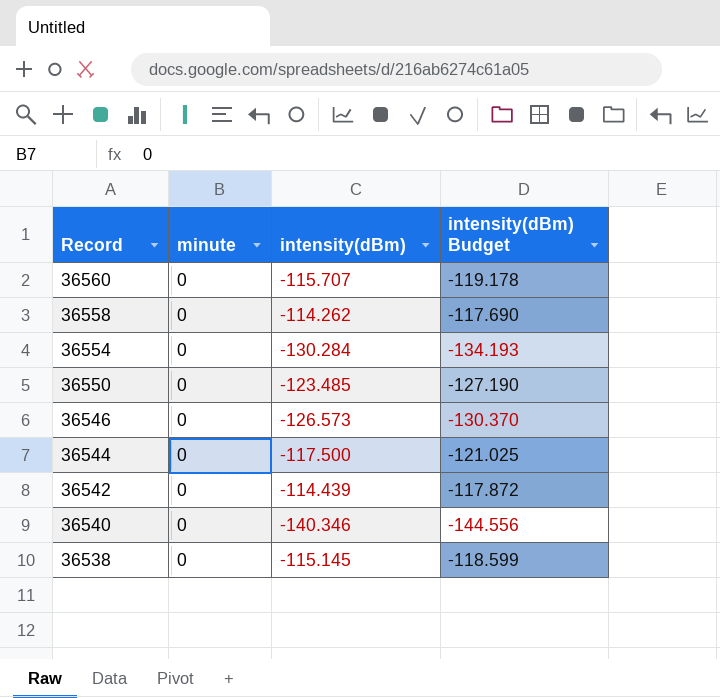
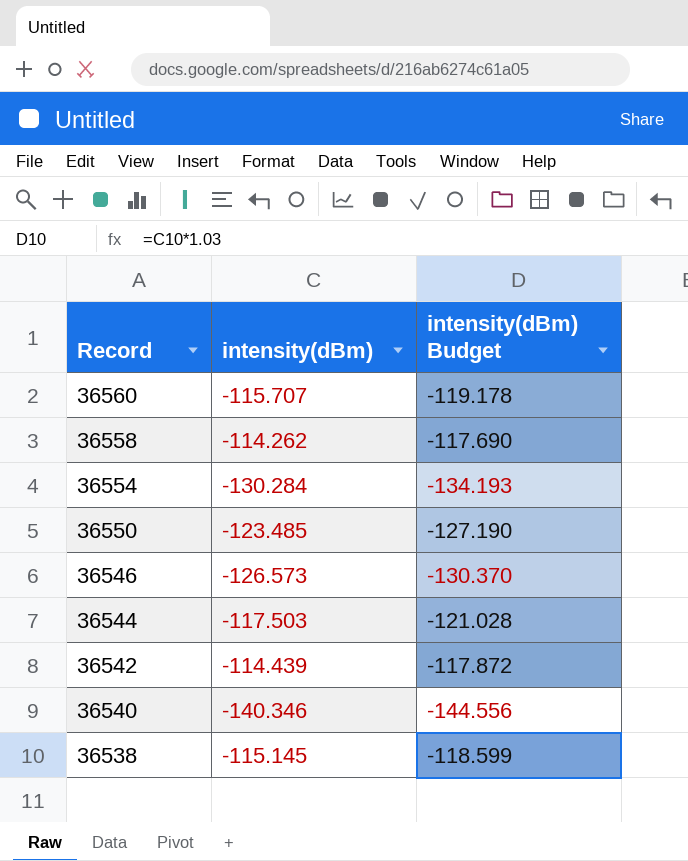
column minute | position: 2 -> none
36544 | intensity(dBm): -117.500 -> -117.503
36544 | intensity(dBm) Budget: -121.025 -> -121.028

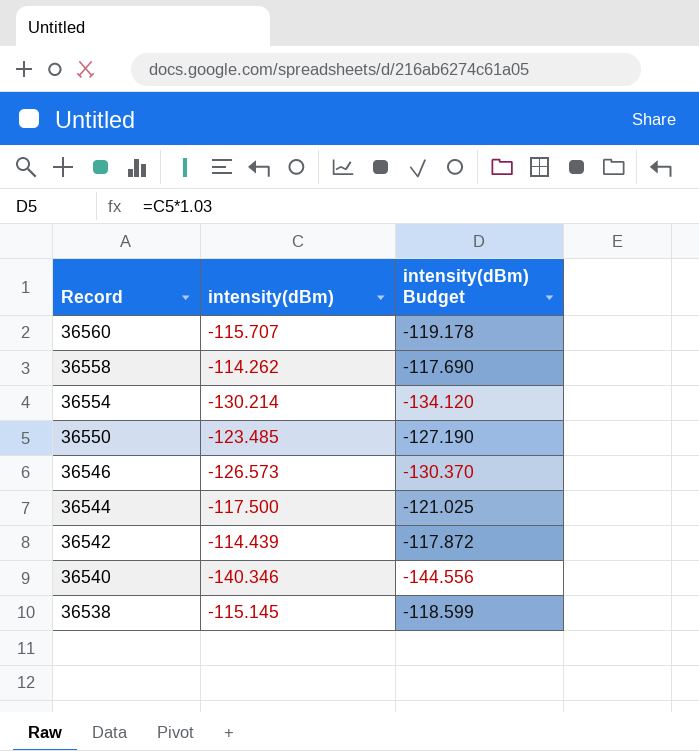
36554 | intensity(dBm): -130.284 -> -130.214
36554 | intensity(dBm) Budget: -134.193 -> -134.120
36544 | intensity(dBm): -117.503 -> -117.500
36544 | intensity(dBm) Budget: -121.028 -> -121.025

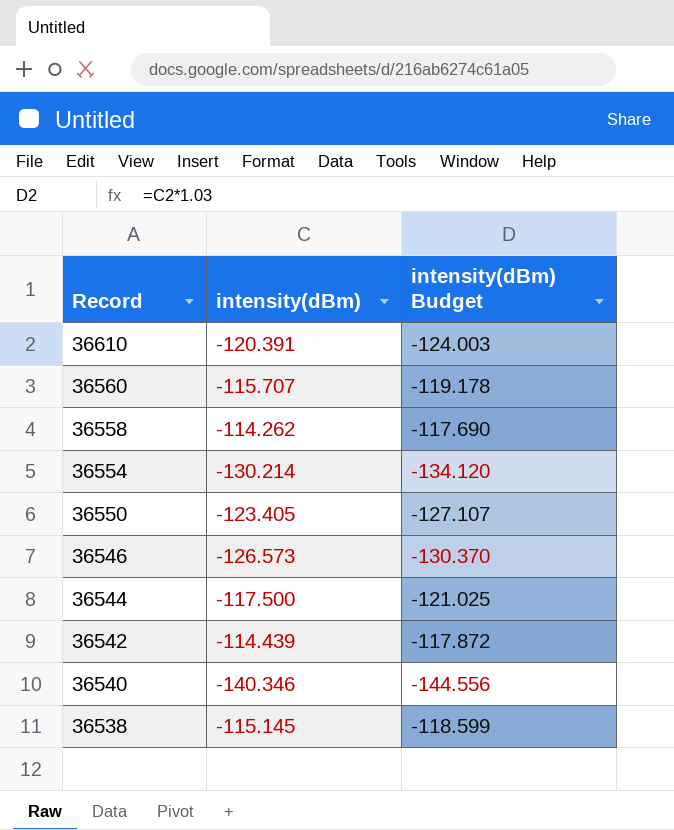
row 36610: none -> -120.391 | -124.003
36550 | intensity(dBm): -123.485 -> -123.405
36550 | intensity(dBm) Budget: -127.190 -> -127.107

